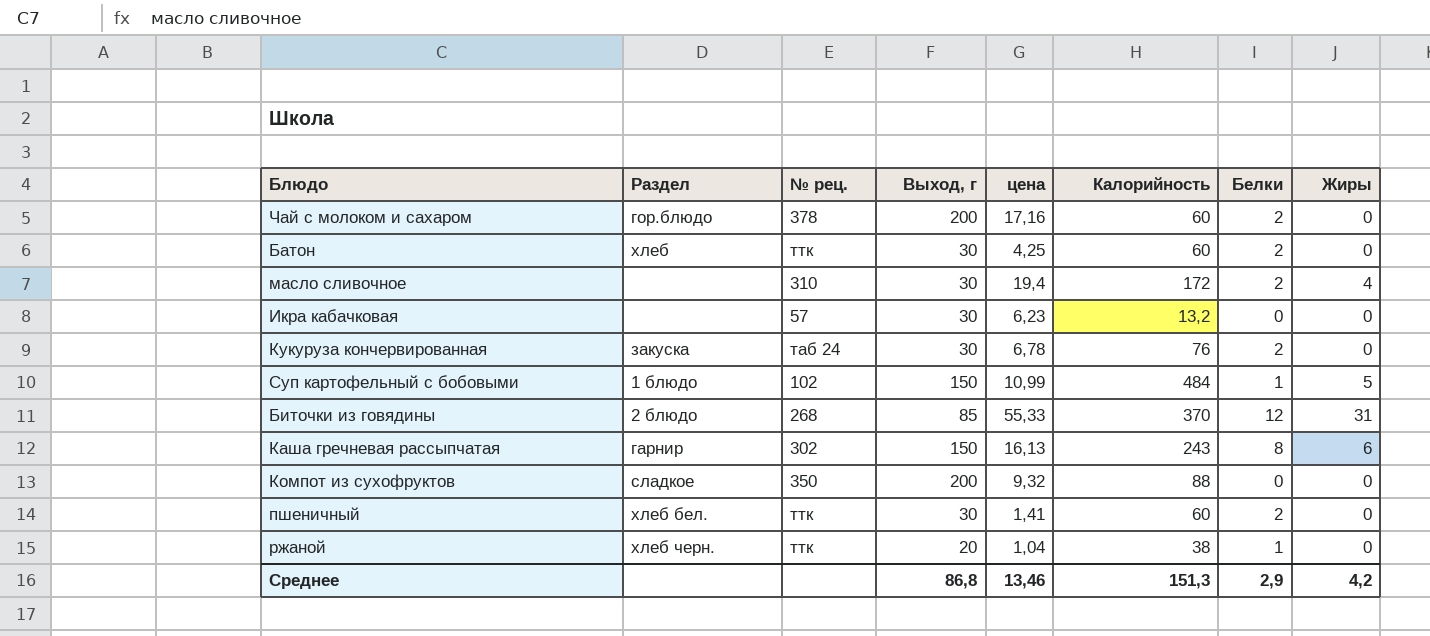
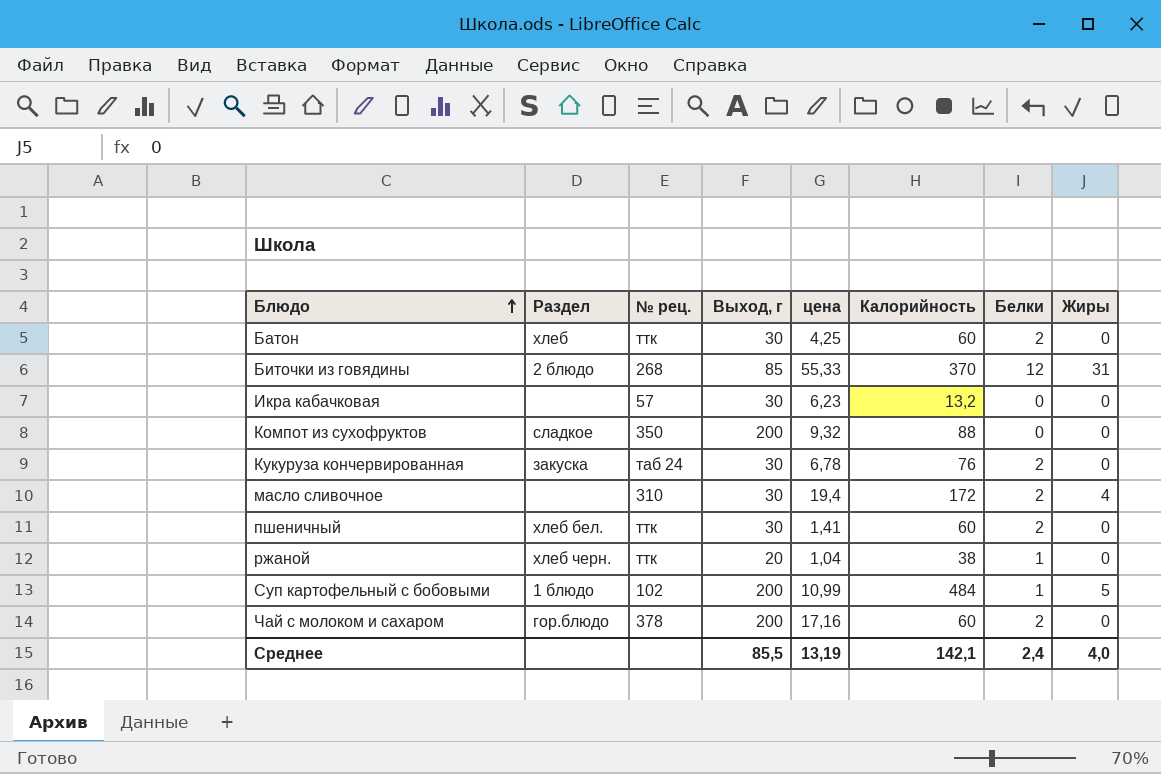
row order: none -> Блюдо ascending
row Каша гречневая рассыпчатая: гарнир | 302 | 150 | 16,13 | 243 | 8 | 6 -> none
Суп картофельный с бобовыми | Выход, г: 150 -> 200
Среднее | Выход, г: 86,8 -> 85,5
Среднее | цена: 13,46 -> 13,19
Среднее | Калорийность: 151,3 -> 142,1
Среднее | Белки: 2,9 -> 2,4
Среднее | Жиры: 4,2 -> 4,0

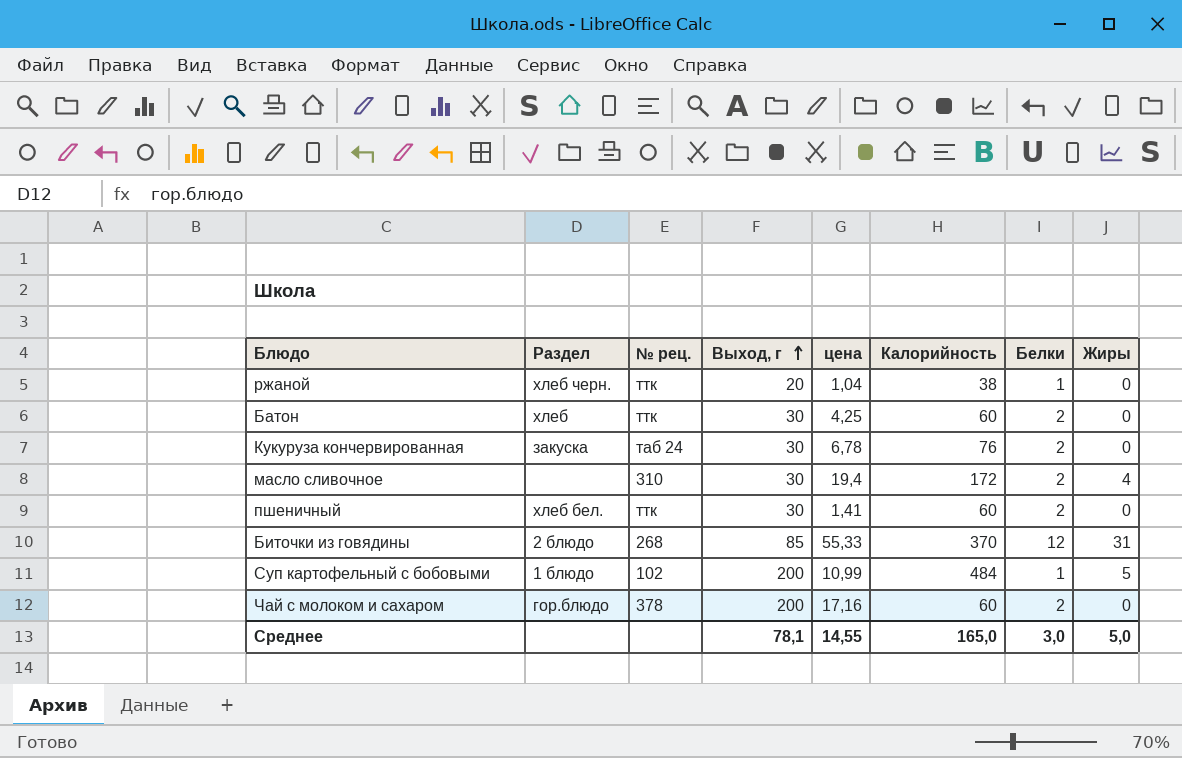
row order: Блюдо ascending -> Выход, г ascending
row Икра кабачковая: none | 57 | 30 | 6,23 | 13,2 | 0 | 0 -> none
row Компот из сухофруктов: сладкое | 350 | 200 | 9,32 | 88 | 0 | 0 -> none
Среднее | Выход, г: 85,5 -> 78,1
Среднее | цена: 13,19 -> 14,55
Среднее | Калорийность: 142,1 -> 165,0
Среднее | Белки: 2,4 -> 3,0
Среднее | Жиры: 4,0 -> 5,0

